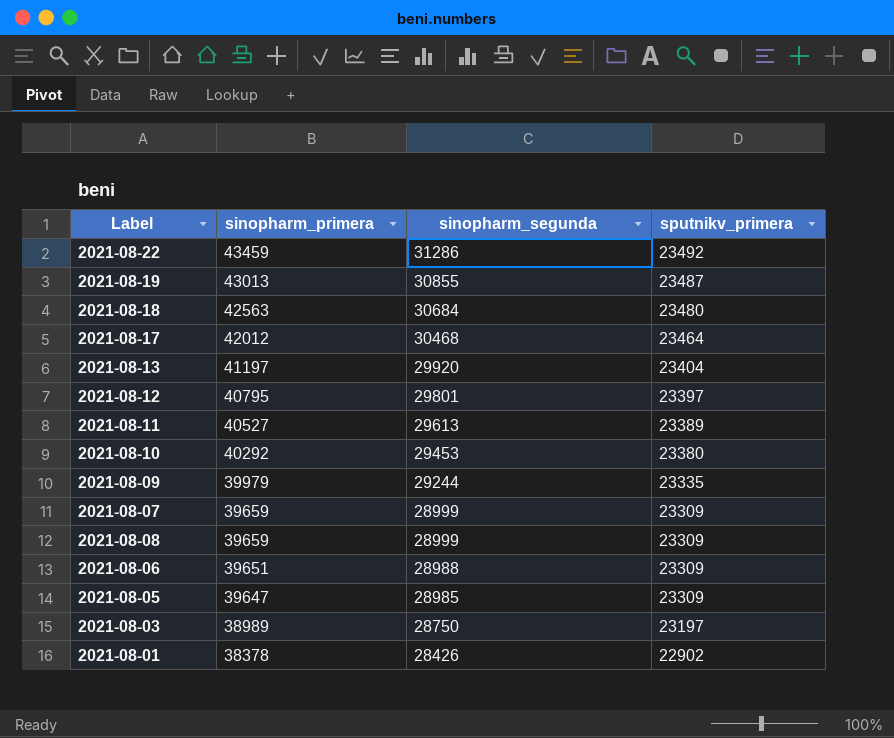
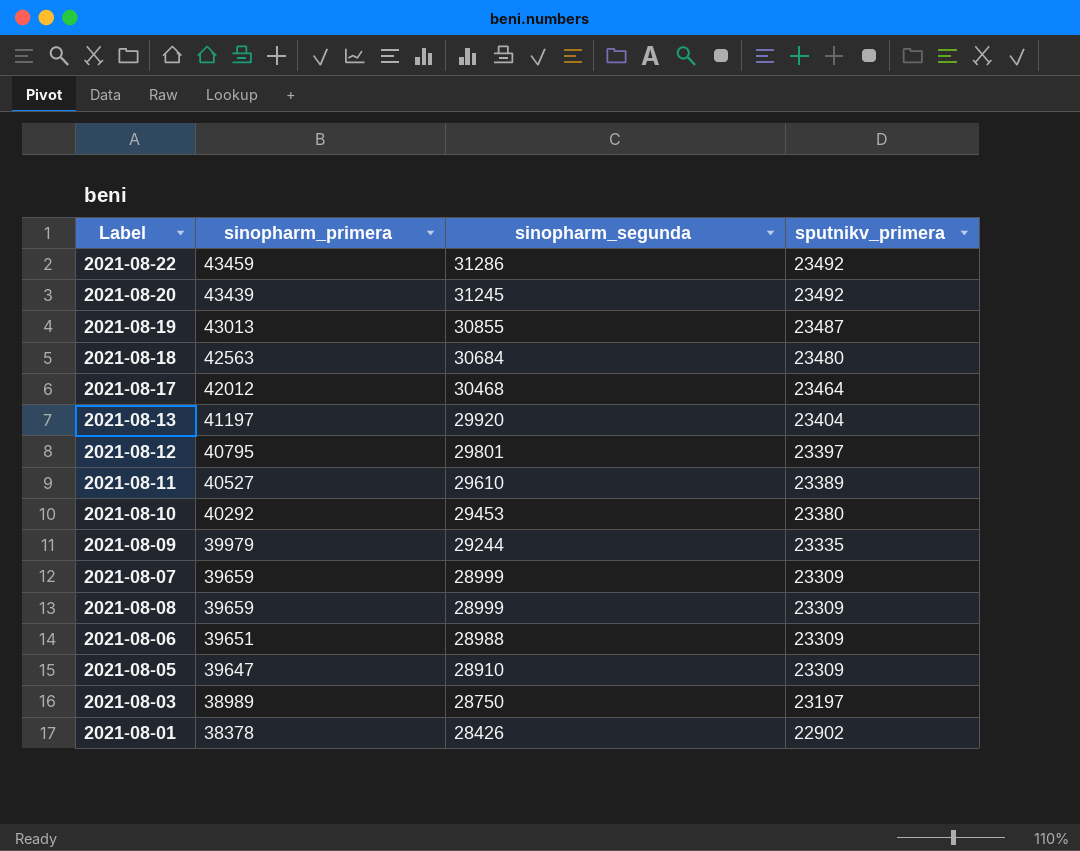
row 2021-08-20: none -> 43439 | 31245 | 23492
2021-08-11 | sinopharm_segunda: 29613 -> 29610
2021-08-05 | sinopharm_segunda: 28985 -> 28910

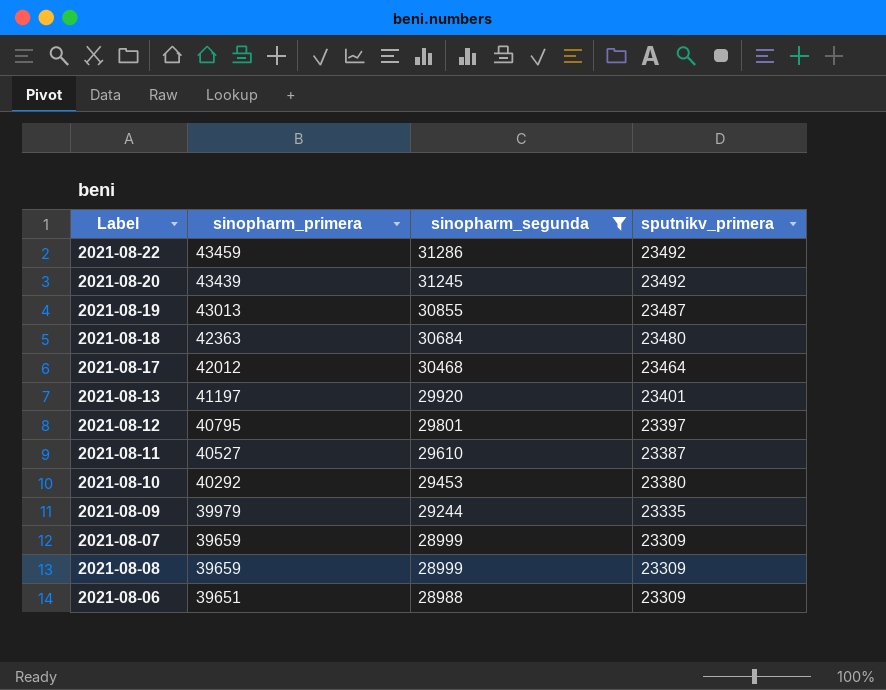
filter: none -> sinopharm_segunda >= 28988
2021-08-18 | sinopharm_primera: 42563 -> 42363
2021-08-13 | sputnikv_primera: 23404 -> 23401
2021-08-11 | sputnikv_primera: 23389 -> 23387

